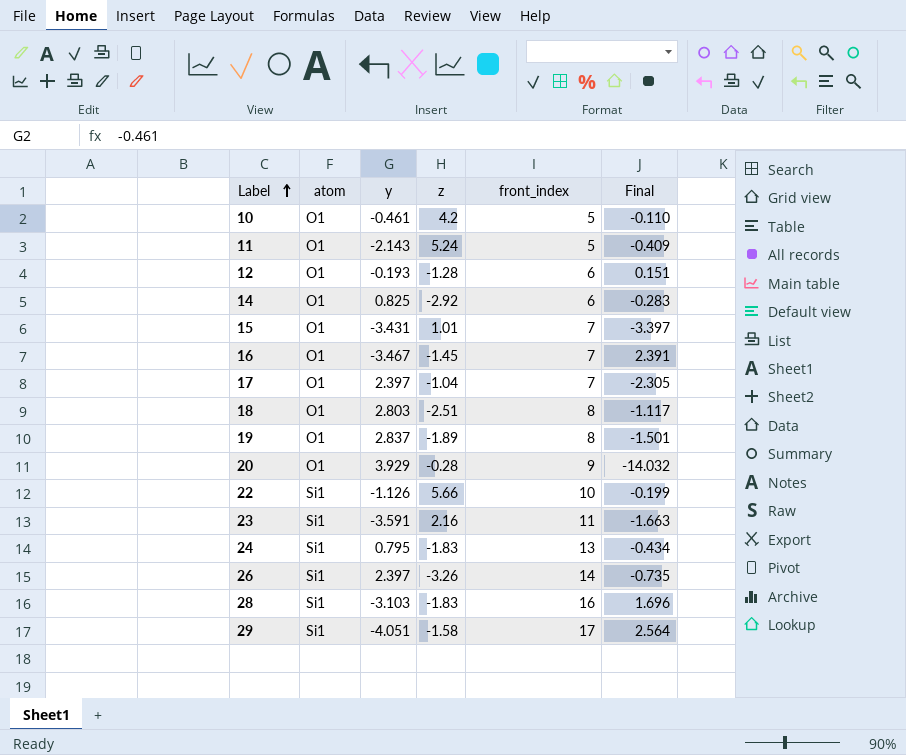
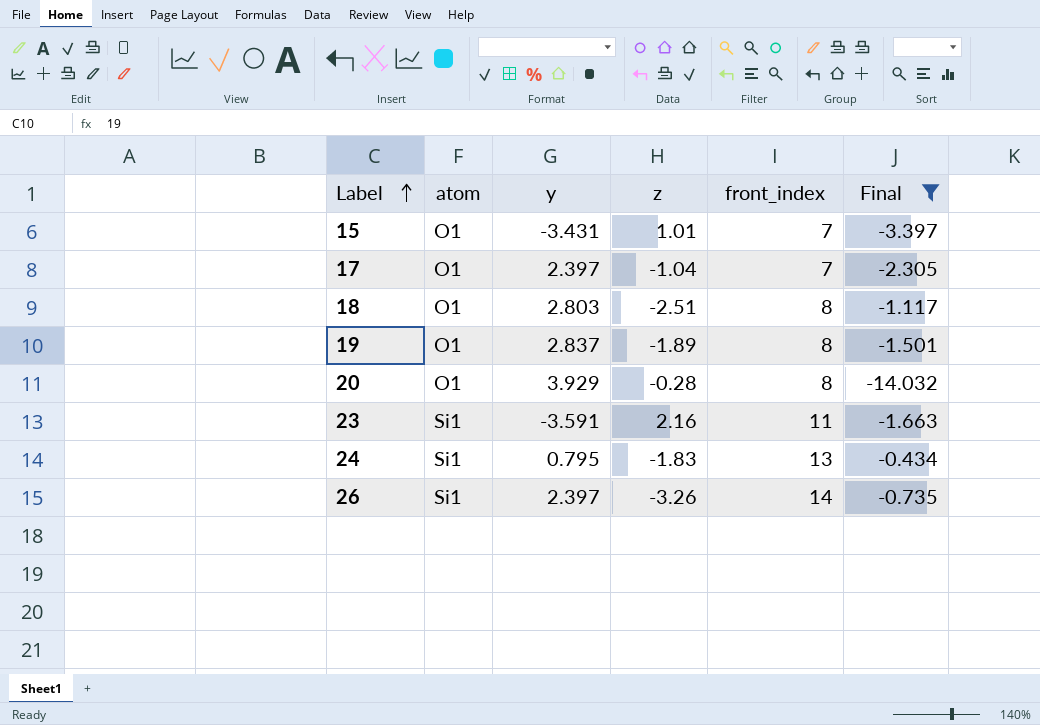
filter: none -> Final <= -0.434
20 | front_index: 9 -> 8

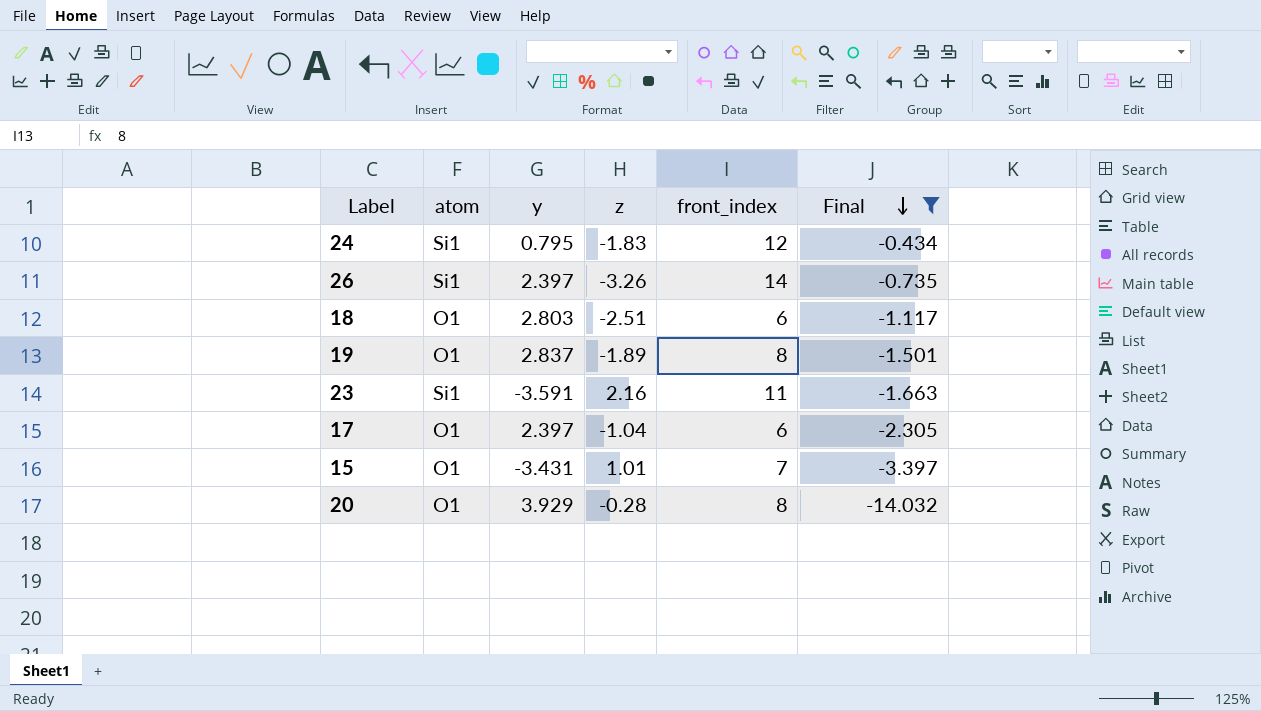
row order: Label ascending -> Final descending
24 | front_index: 13 -> 12
18 | front_index: 8 -> 6
17 | front_index: 7 -> 6

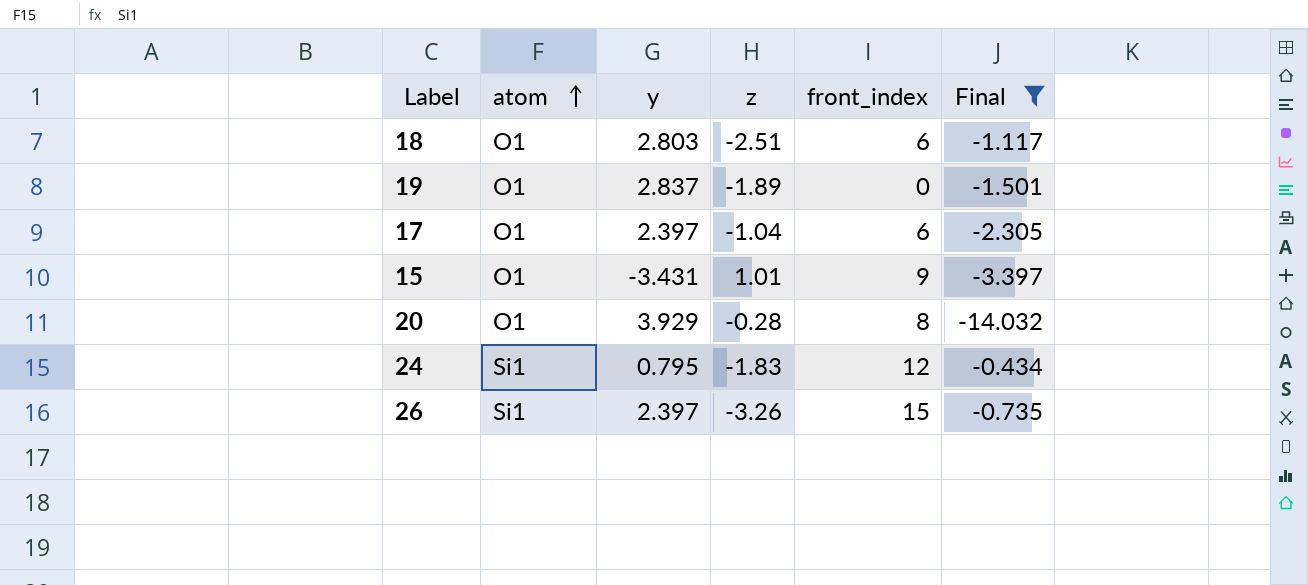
row order: Final descending -> atom ascending
row 23: Si1 | -3.591 | 2.16 | 11 | -1.663 -> none
19 | front_index: 8 -> 0
15 | front_index: 7 -> 9
26 | front_index: 14 -> 15

